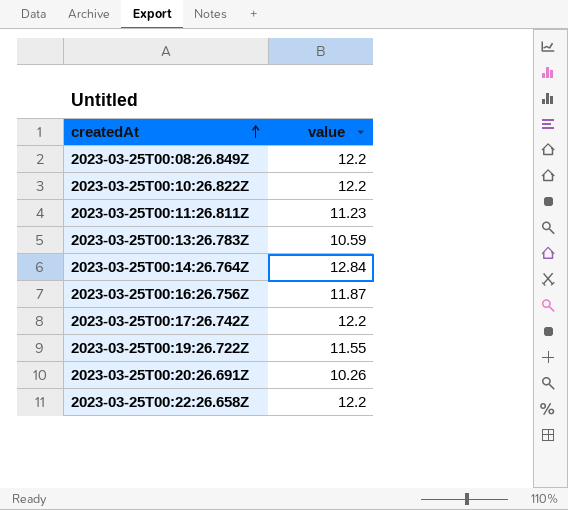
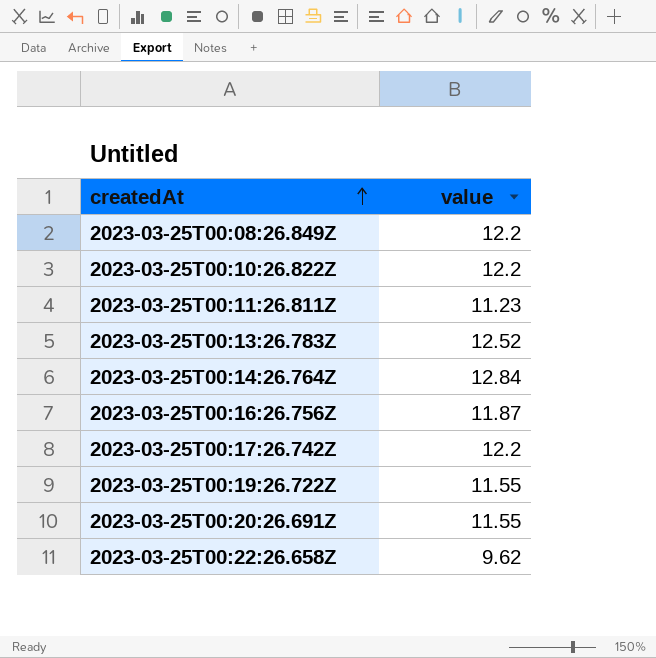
2023-03-25T00:13:26.783Z | value: 10.59 -> 12.52
2023-03-25T00:20:26.691Z | value: 10.26 -> 11.55
2023-03-25T00:22:26.658Z | value: 12.2 -> 9.62

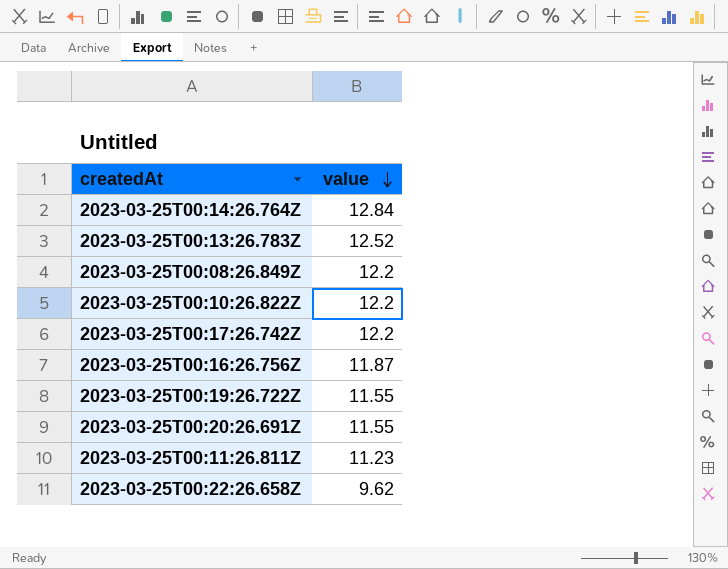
row order: createdAt ascending -> value descending

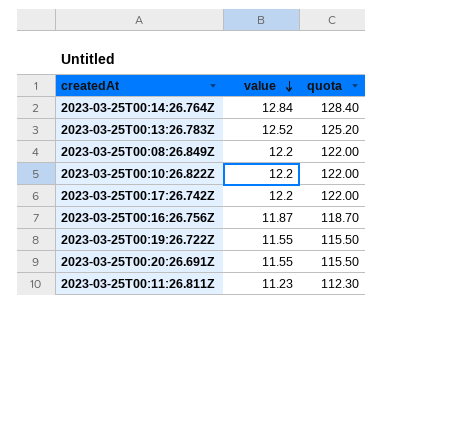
column quota | formula: none -> [value] * 10
row 2023-03-25T00:22:26.658Z: 9.62 -> none

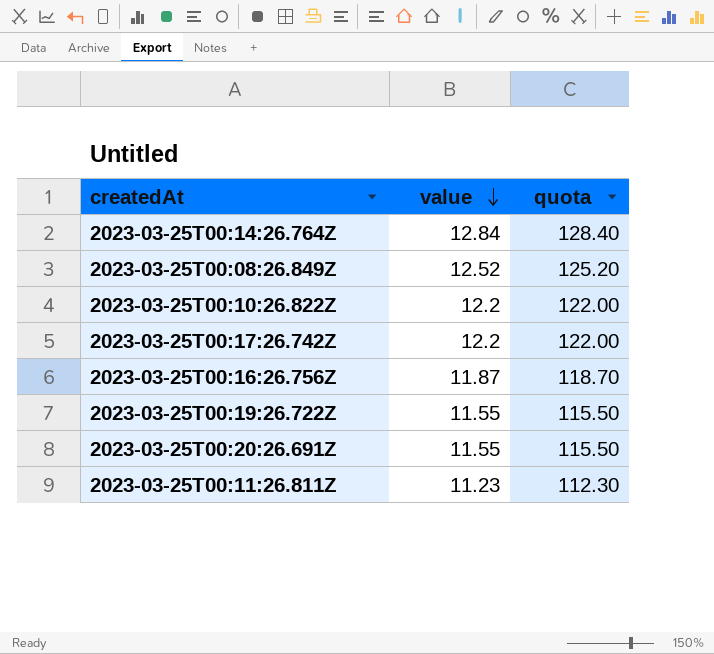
row 2023-03-25T00:13:26.783Z: 12.52 | 125.20 -> none
2023-03-25T00:08:26.849Z | value: 12.2 -> 12.52
2023-03-25T00:08:26.849Z | quota: 122.00 -> 125.20

